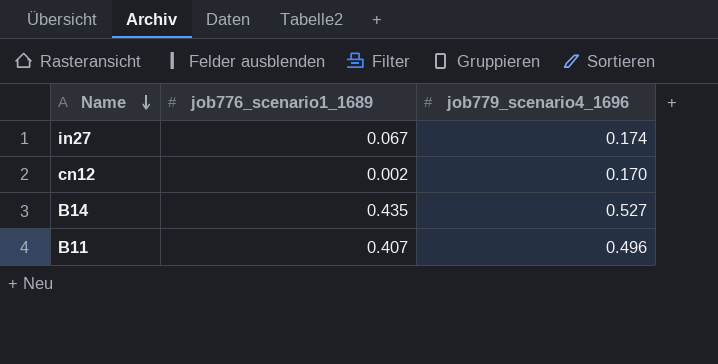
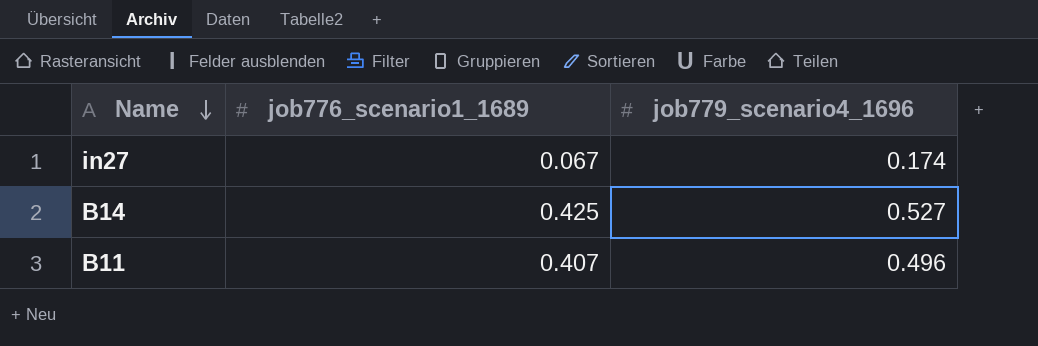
row cn12: 0.002 | 0.170 -> none
B14 | job776_scenario1_1689: 0.435 -> 0.425

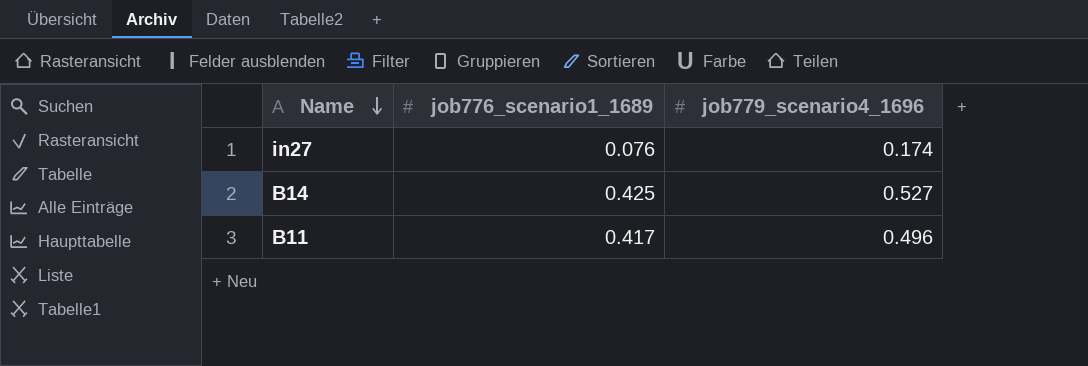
in27 | job776_scenario1_1689: 0.067 -> 0.076
B11 | job776_scenario1_1689: 0.407 -> 0.417

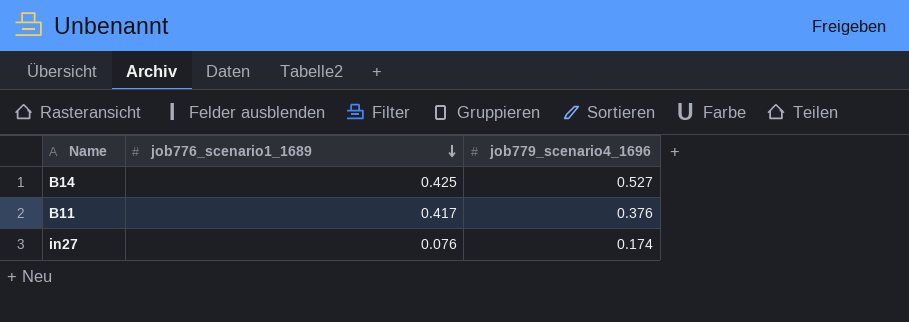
row order: Name descending -> job776_scenario1_1689 descending
B11 | job779_scenario4_1696: 0.496 -> 0.376

